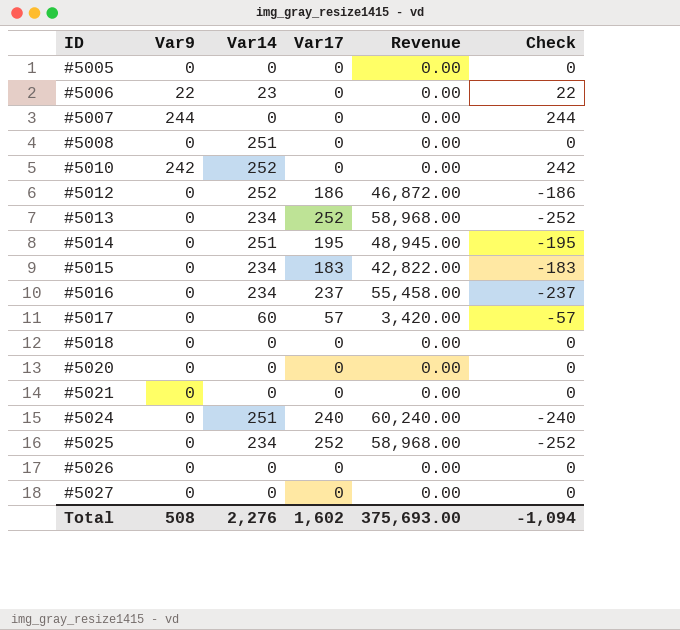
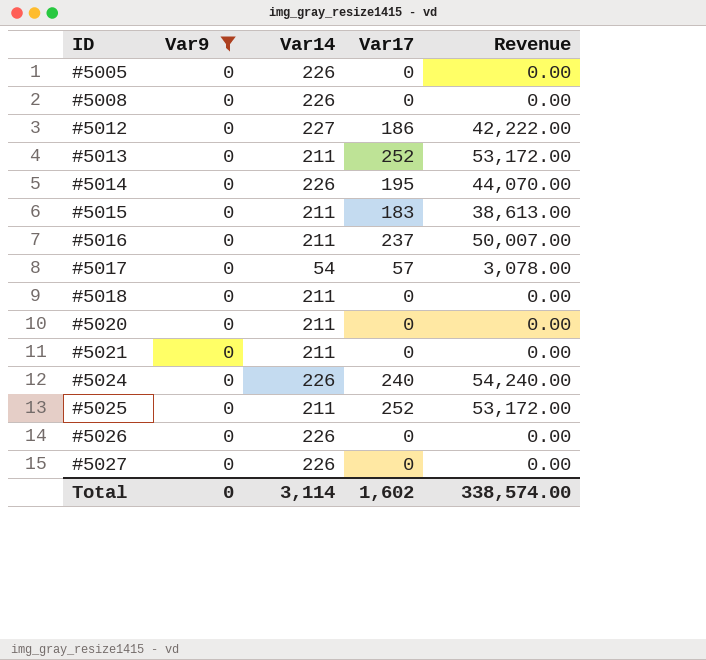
filter: none -> Var9 = 0
column Check | formula: [Var9] - [Var17] -> none
#5005 | Var14: 0 -> 226
#5008 | Var14: 251 -> 226
#5012 | Var14: 252 -> 227
#5012 | Revenue: 46,872.00 -> 42,222.00
#5013 | Var14: 234 -> 211
#5013 | Revenue: 58,968.00 -> 53,172.00
#5014 | Var14: 251 -> 226
#5014 | Revenue: 48,945.00 -> 44,070.00
#5015 | Var14: 234 -> 211
#5015 | Revenue: 42,822.00 -> 38,613.00
#5016 | Var14: 234 -> 211
#5016 | Revenue: 55,458.00 -> 50,007.00
#5017 | Var14: 60 -> 54
#5017 | Revenue: 3,420.00 -> 3,078.00
#5018 | Var14: 0 -> 211
#5020 | Var14: 0 -> 211
#5021 | Var14: 0 -> 211
#5024 | Var14: 251 -> 226
#5024 | Revenue: 60,240.00 -> 54,240.00
#5025 | Var14: 234 -> 211
#5025 | Revenue: 58,968.00 -> 53,172.00
#5026 | Var14: 0 -> 226
#5027 | Var14: 0 -> 226
Total | Var9: 508 -> 0
Total | Var14: 2,276 -> 3,114
Total | Revenue: 375,693.00 -> 338,574.00

